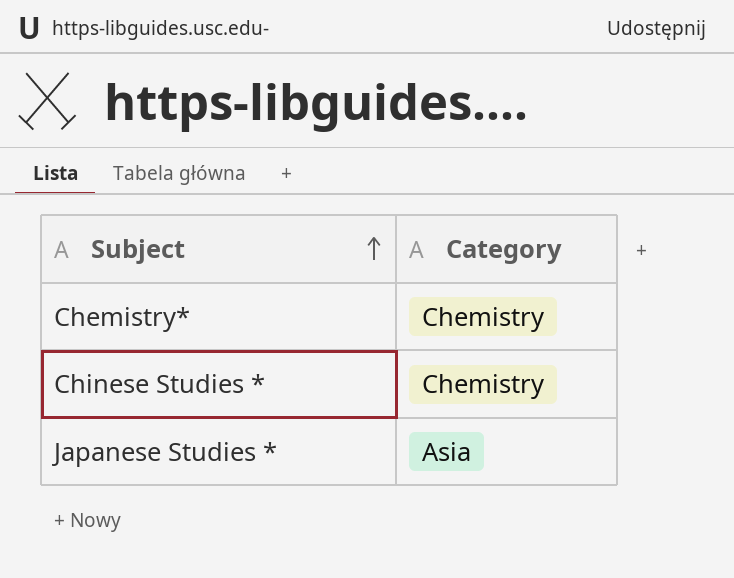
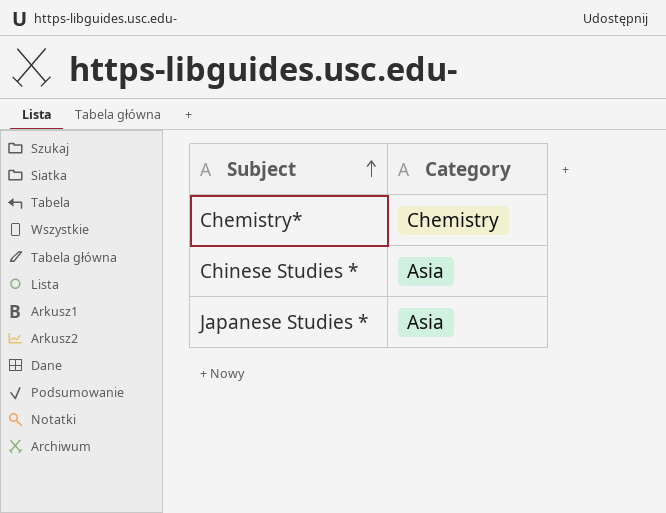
Chinese Studies * | Category: Chemistry -> Asia

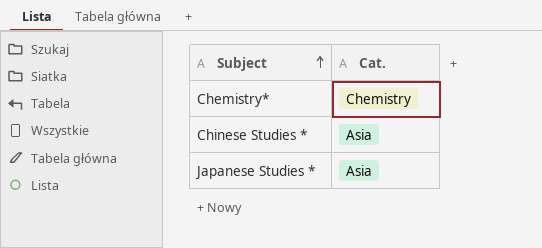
column name: Category -> Cat.

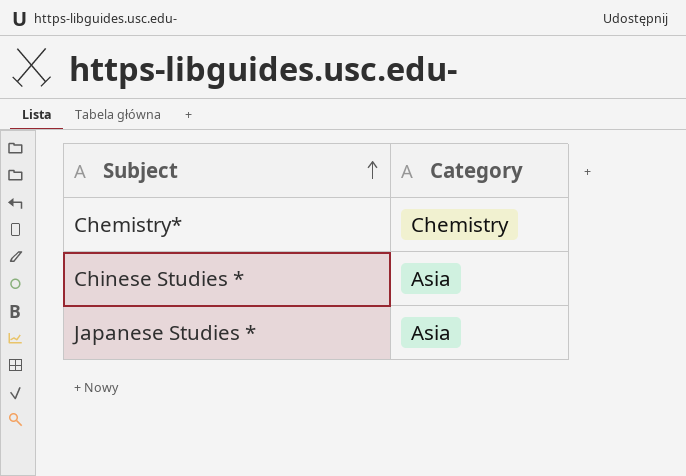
column name: Cat. -> Category

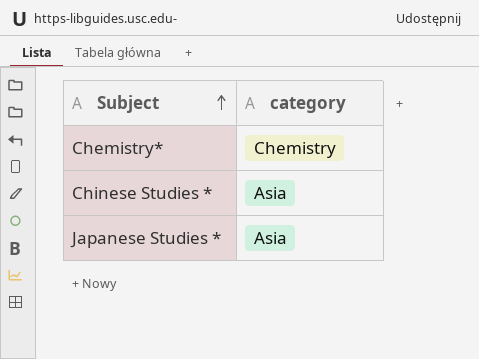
column name: Category -> category

